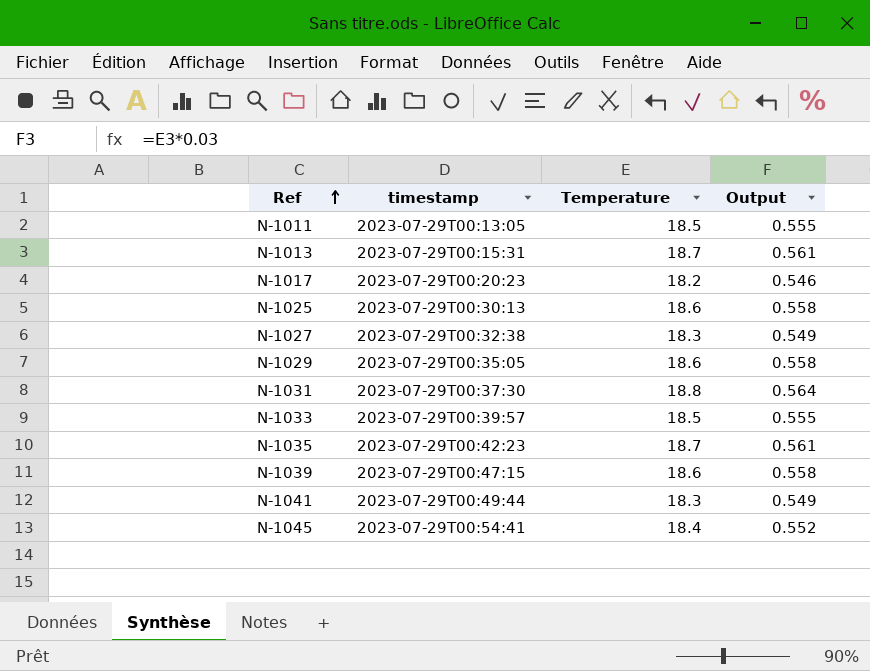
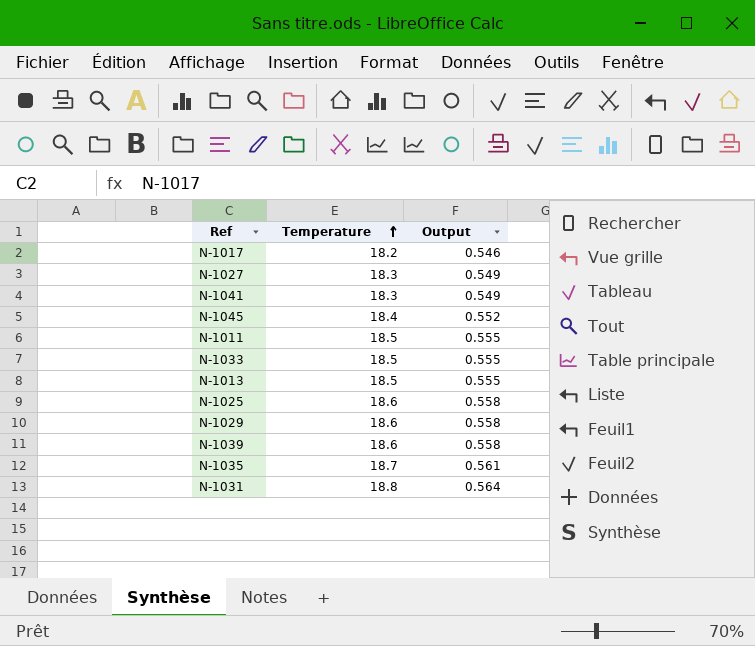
row order: Ref ascending -> Temperature ascending
column timestamp | position: 2 -> none
N-1013 | Temperature: 18.7 -> 18.5
N-1013 | Output: 0.561 -> 0.555

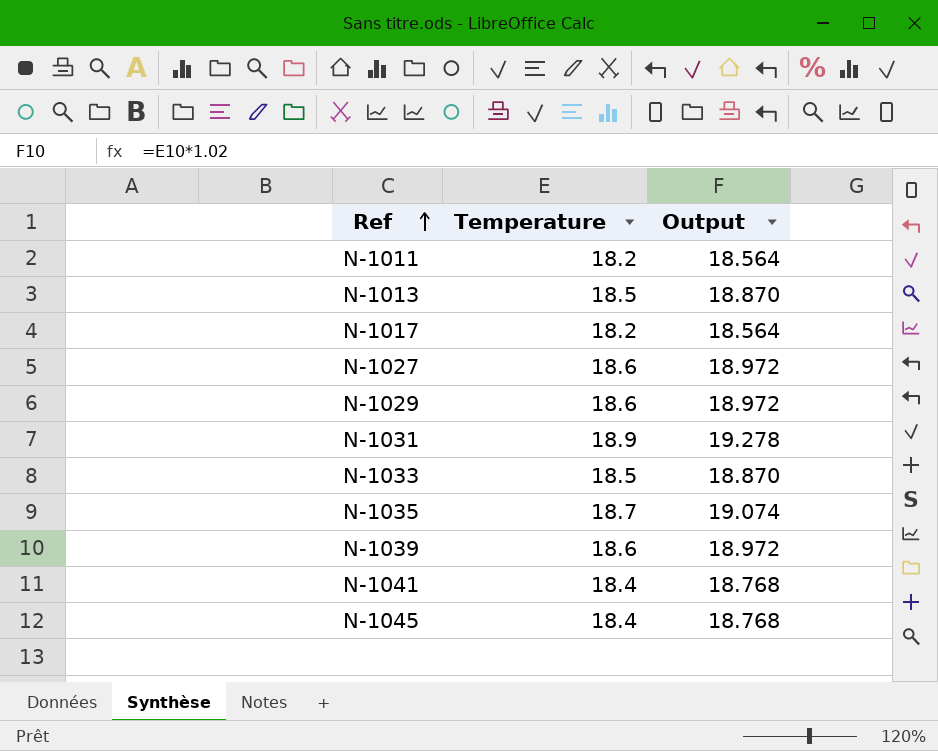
row order: Temperature ascending -> Ref ascending
column Output | formula: [Temperature] * 0.03 -> [Temperature] * 1.02
row N-1025: 18.6 | 0.558 -> none
N-1011 | Temperature: 18.5 -> 18.2
N-1027 | Temperature: 18.3 -> 18.6
N-1031 | Temperature: 18.8 -> 18.9
N-1041 | Temperature: 18.3 -> 18.4

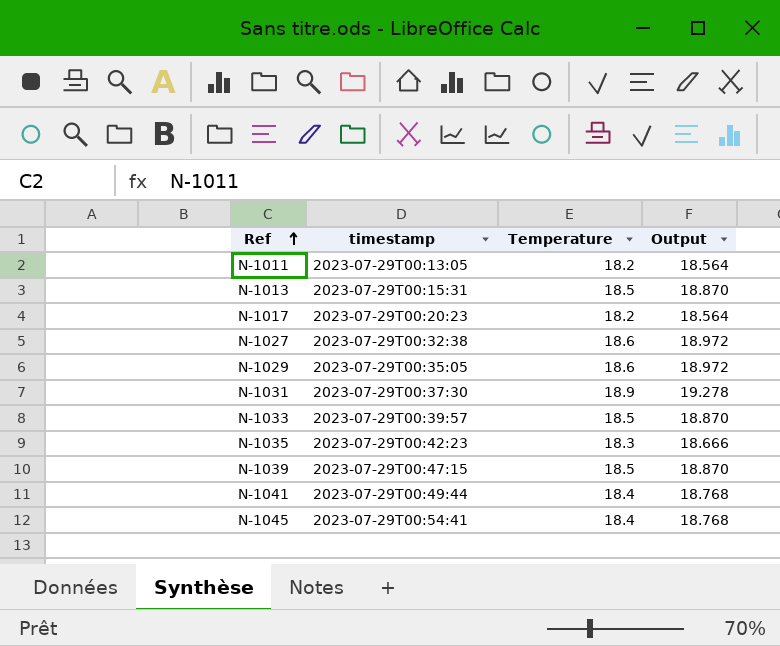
column timestamp | position: none -> 2
N-1035 | Temperature: 18.7 -> 18.3
N-1035 | Output: 19.074 -> 18.666
N-1039 | Temperature: 18.6 -> 18.5
N-1039 | Output: 18.972 -> 18.870

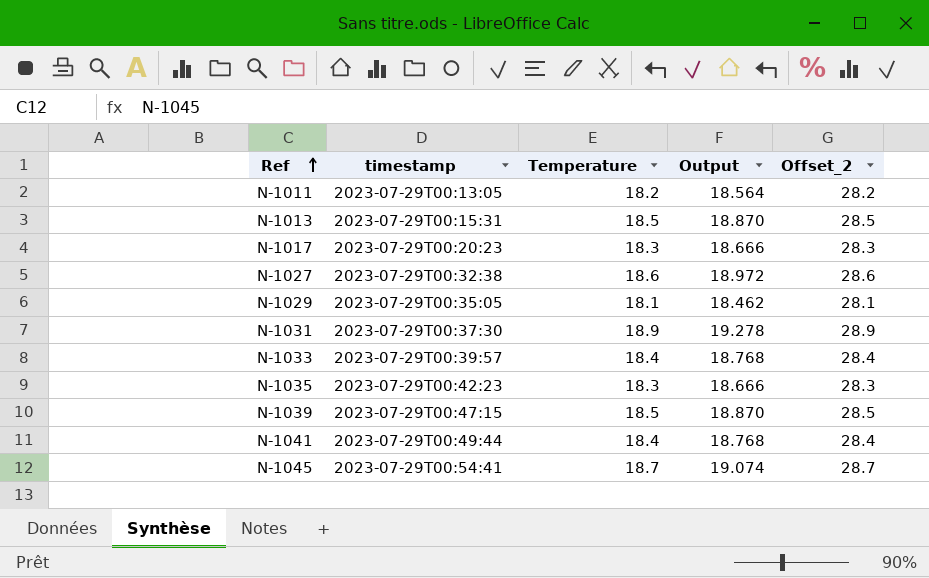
column Offset_2 | formula: none -> [Temperature] + 10
N-1017 | Temperature: 18.2 -> 18.3
N-1017 | Output: 18.564 -> 18.666
N-1029 | Temperature: 18.6 -> 18.1
N-1029 | Output: 18.972 -> 18.462
N-1033 | Temperature: 18.5 -> 18.4
N-1033 | Output: 18.870 -> 18.768
N-1045 | Temperature: 18.4 -> 18.7
N-1045 | Output: 18.768 -> 19.074

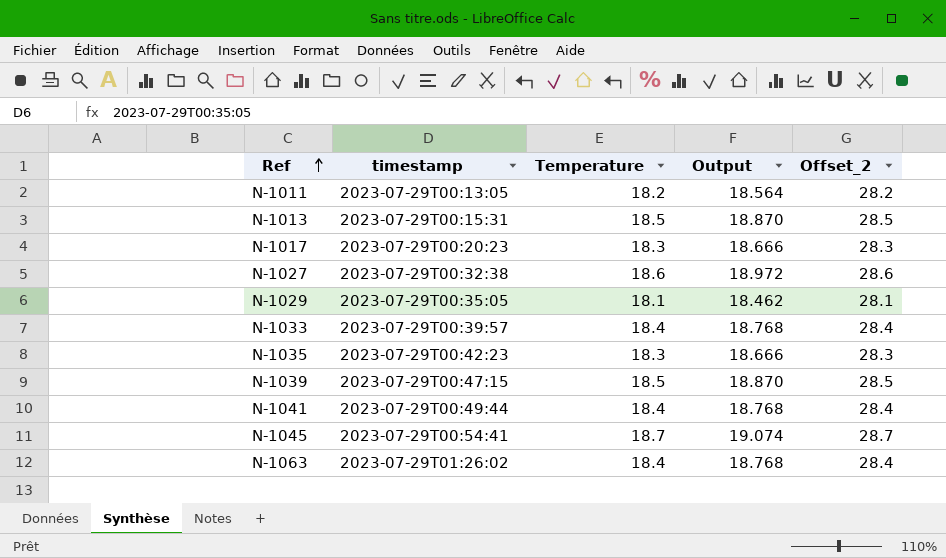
row N-1031: 2023-07-29T00:37:30 | 18.9 | 19.278 | 28.9 -> none
row N-1063: none -> 2023-07-29T01:26:02 | 18.4 | 18.768 | 28.4

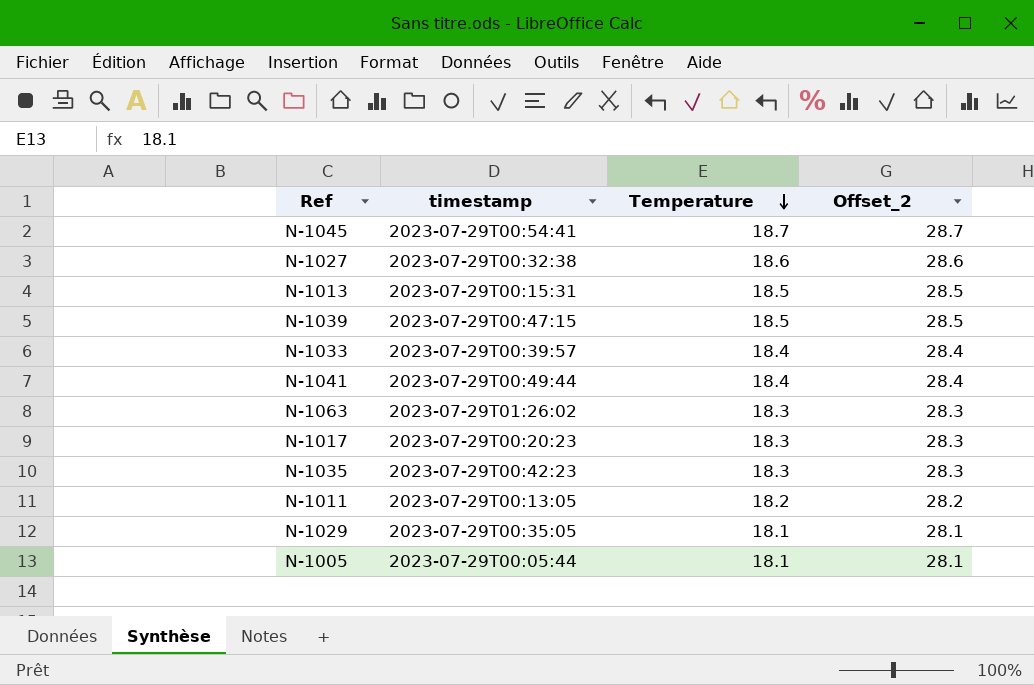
row order: Ref ascending -> Temperature descending
column Output | formula: [Temperature] * 1.02 -> none
N-1063 | Temperature: 18.4 -> 18.3
N-1063 | Offset_2: 28.4 -> 28.3
row N-1005: none -> 2023-07-29T00:05:44 | 18.1 | 28.1

